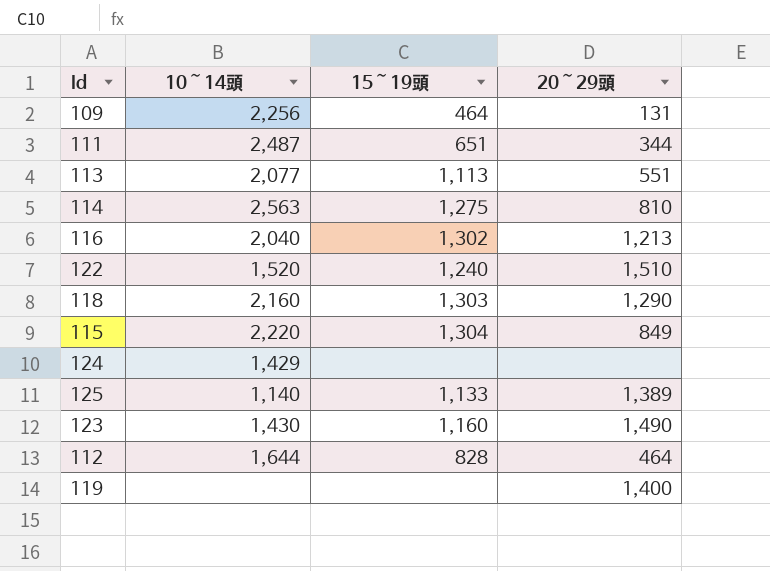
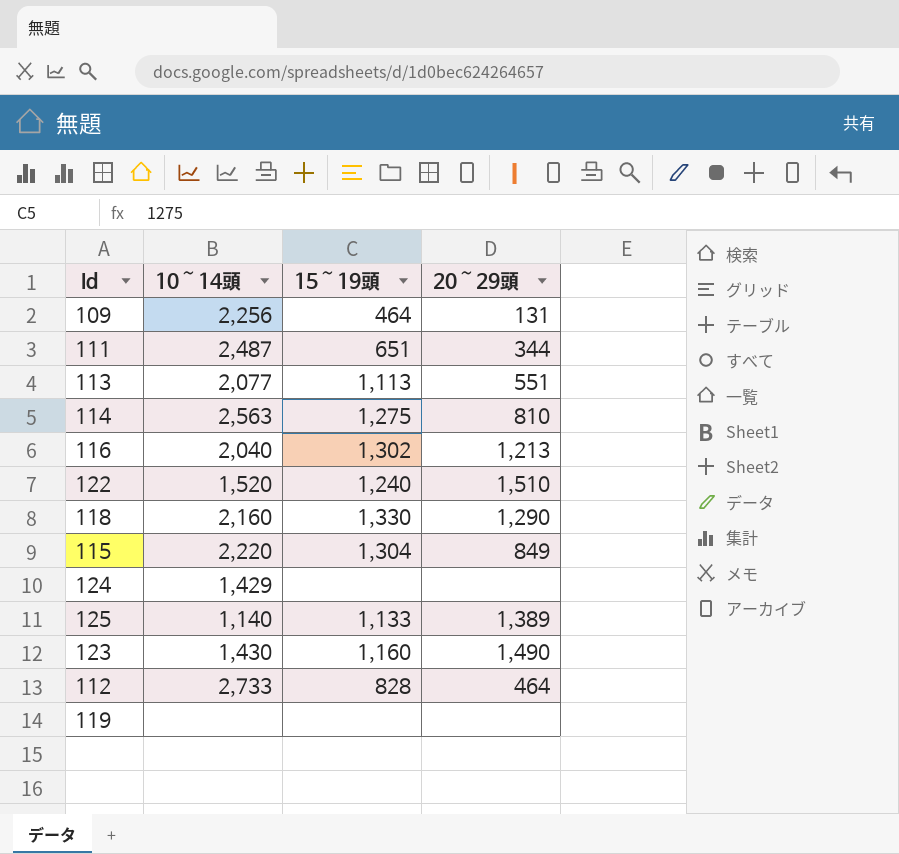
118 | 15～19頭: 1,303 -> 1,330
112 | 10～14頭: 1,644 -> 2,733
119 | 20～29頭: 1,400 -> none

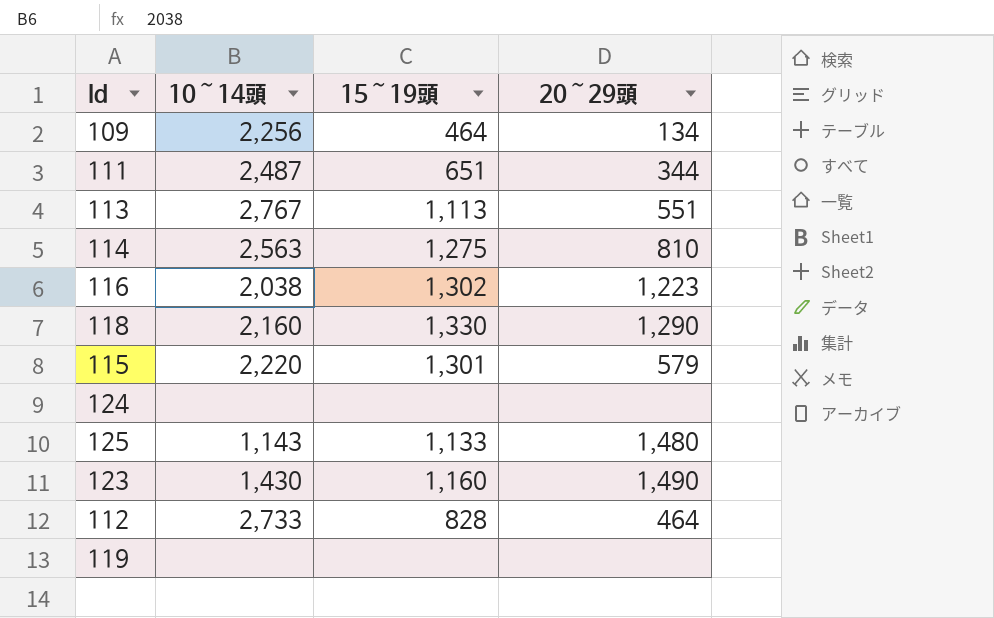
row 122: 1,520 | 1,240 | 1,510 -> none
109 | 20～29頭: 131 -> 134
113 | 10～14頭: 2,077 -> 2,767
116 | 10～14頭: 2,040 -> 2,038
116 | 20～29頭: 1,213 -> 1,223
115 | 15～19頭: 1,304 -> 1,301
115 | 20～29頭: 849 -> 579
124 | 10～14頭: 1,429 -> none
125 | 10～14頭: 1,140 -> 1,143
125 | 20～29頭: 1,389 -> 1,480

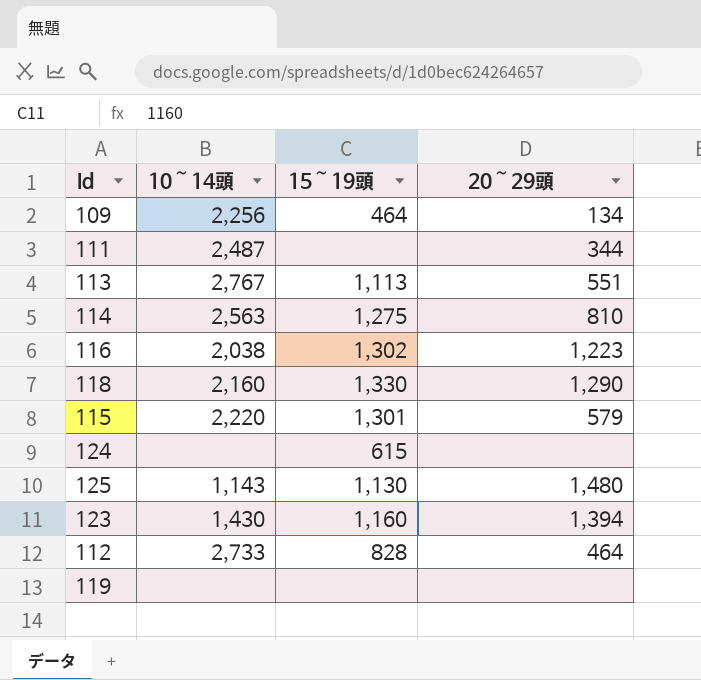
111 | 15～19頭: 651 -> none
124 | 15～19頭: none -> 615
125 | 15～19頭: 1,133 -> 1,130
123 | 20～29頭: 1,490 -> 1,394

